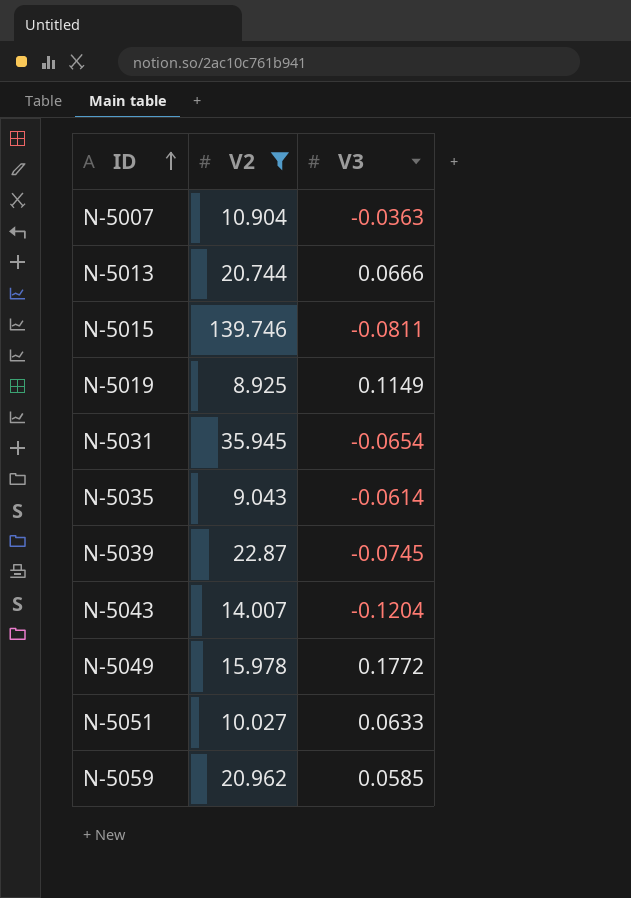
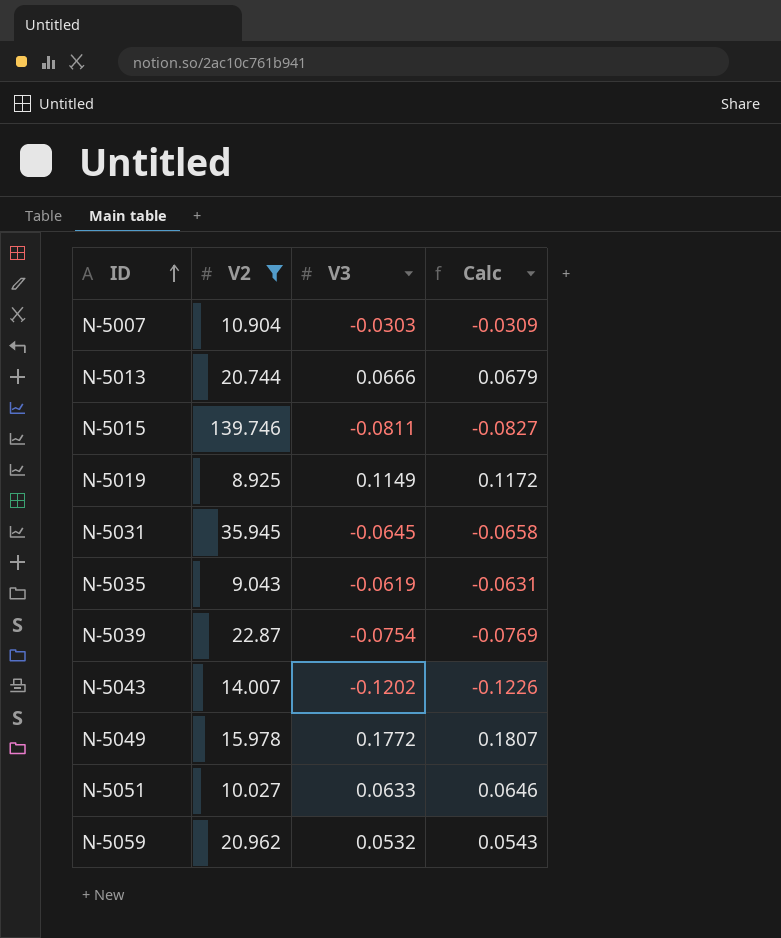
column Calc | formula: none -> [V3] * 1.02
N-5007 | V3: -0.0363 -> -0.0303
N-5031 | V3: -0.0654 -> -0.0645
N-5035 | V3: -0.0614 -> -0.0619
N-5039 | V3: -0.0745 -> -0.0754
N-5043 | V3: -0.1204 -> -0.1202
N-5059 | V3: 0.0585 -> 0.0532

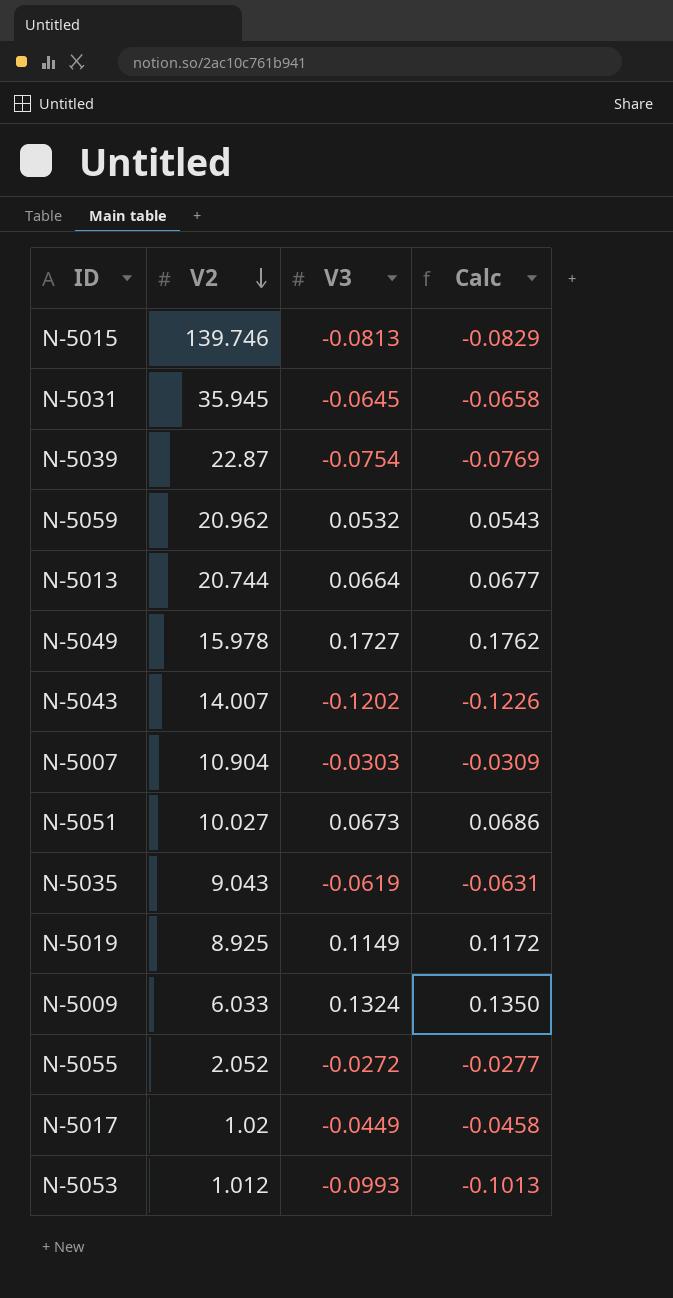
filter: V2 >= 8.925 -> none
row order: ID ascending -> V2 descending
N-5015 | V3: -0.0811 -> -0.0813
N-5015 | Calc: -0.0827 -> -0.0829
N-5013 | V3: 0.0666 -> 0.0664
N-5013 | Calc: 0.0679 -> 0.0677
N-5049 | V3: 0.1772 -> 0.1727
N-5049 | Calc: 0.1807 -> 0.1762
N-5051 | V3: 0.0633 -> 0.0673
N-5051 | Calc: 0.0646 -> 0.0686

